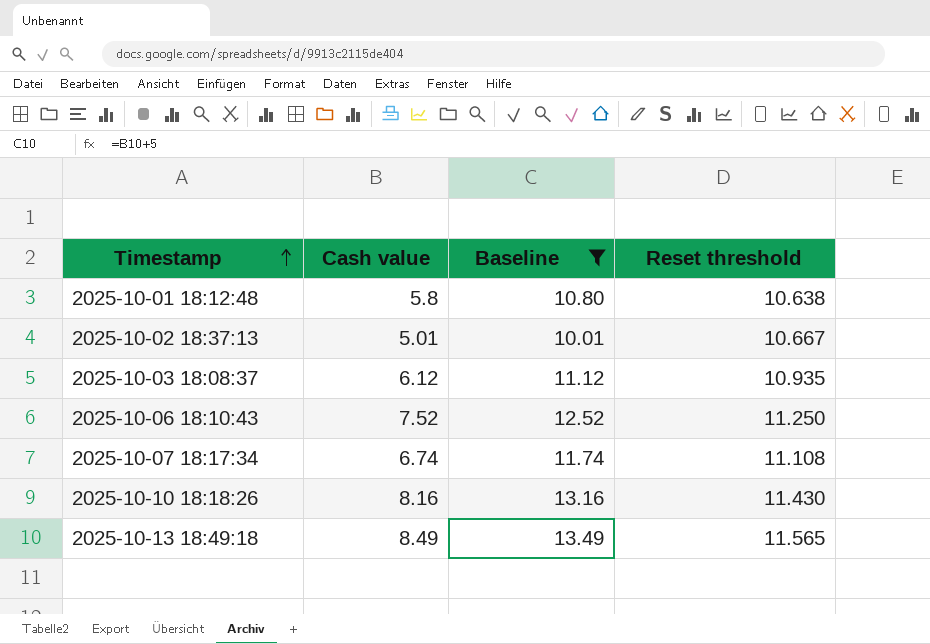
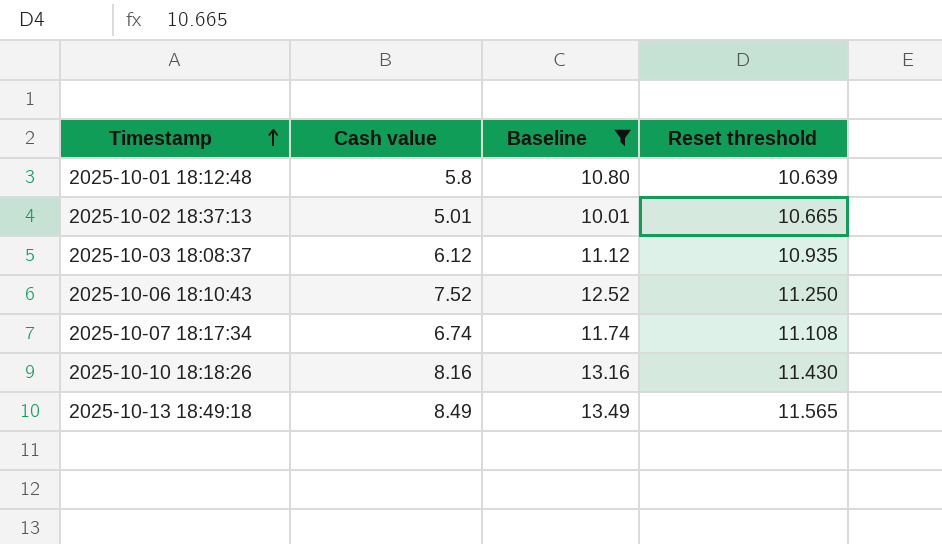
2025-10-01 18:12:48 | Reset threshold: 10.638 -> 10.639
2025-10-02 18:37:13 | Reset threshold: 10.667 -> 10.665

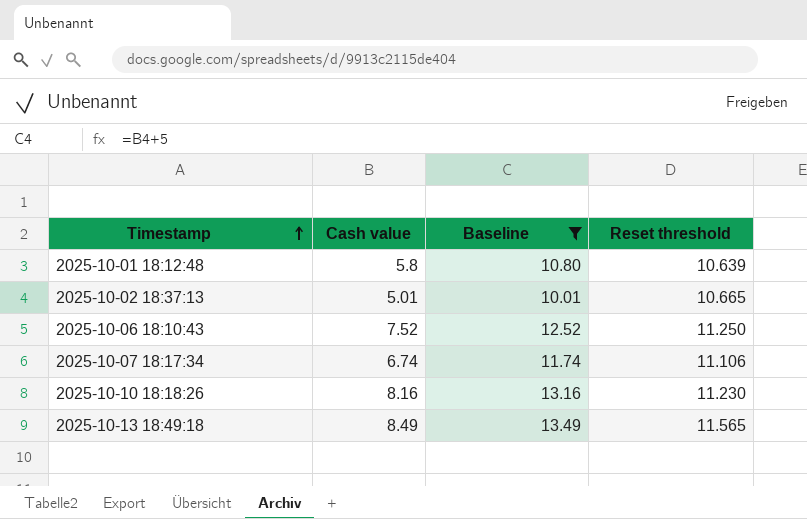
row 2025-10-03 18:08:37: 6.12 | 11.12 | 10.935 -> none
2025-10-07 18:17:34 | Reset threshold: 11.108 -> 11.106
2025-10-10 18:18:26 | Reset threshold: 11.430 -> 11.230

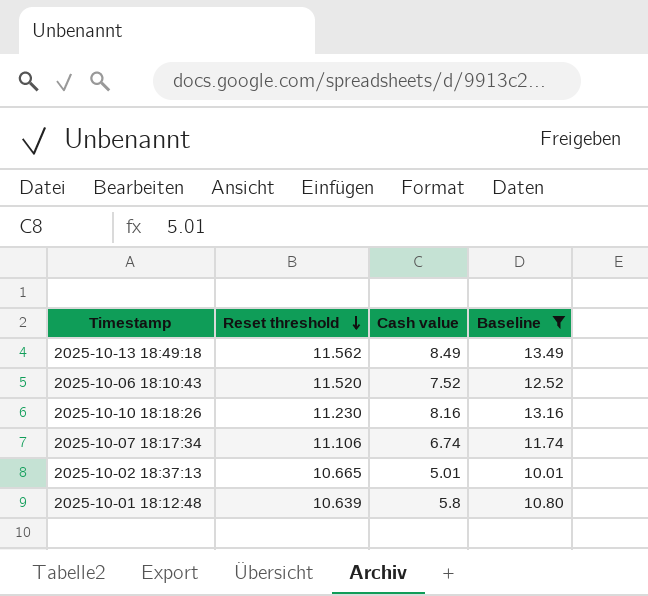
row order: Timestamp ascending -> Reset threshold descending
column Reset threshold | position: 4 -> 2
2025-10-13 18:49:18 | Reset threshold: 11.565 -> 11.562
2025-10-06 18:10:43 | Reset threshold: 11.250 -> 11.520

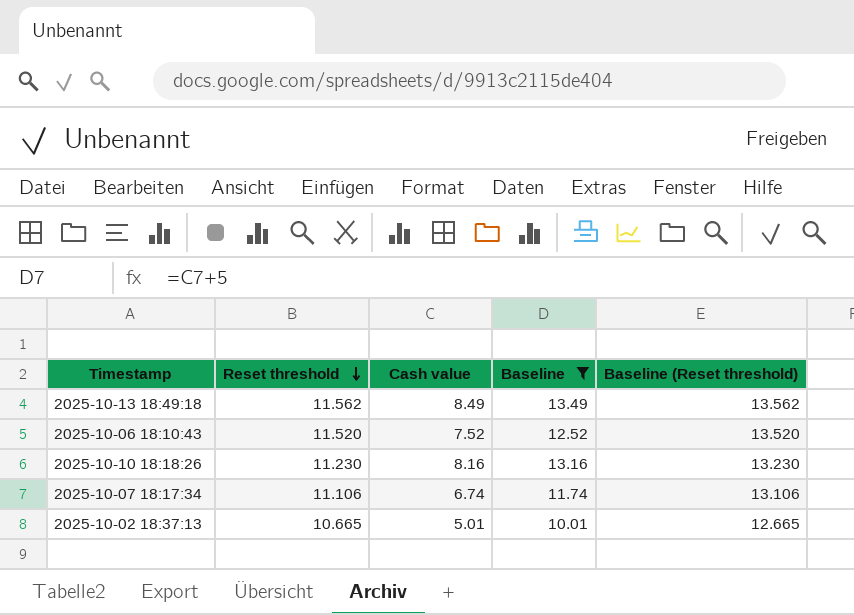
column Baseline (Reset threshold) | formula: none -> [Reset threshold] + 2
row 2025-10-01 18:12:48: 10.639 | 5.8 | 10.80 -> none

